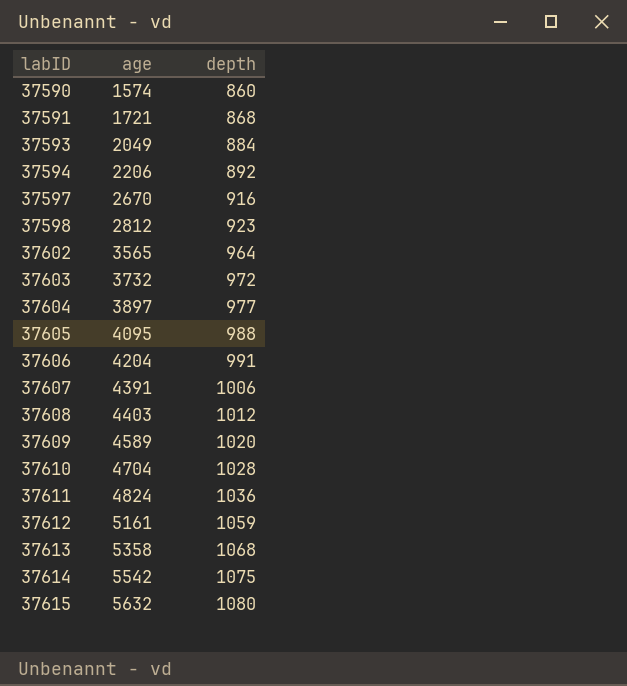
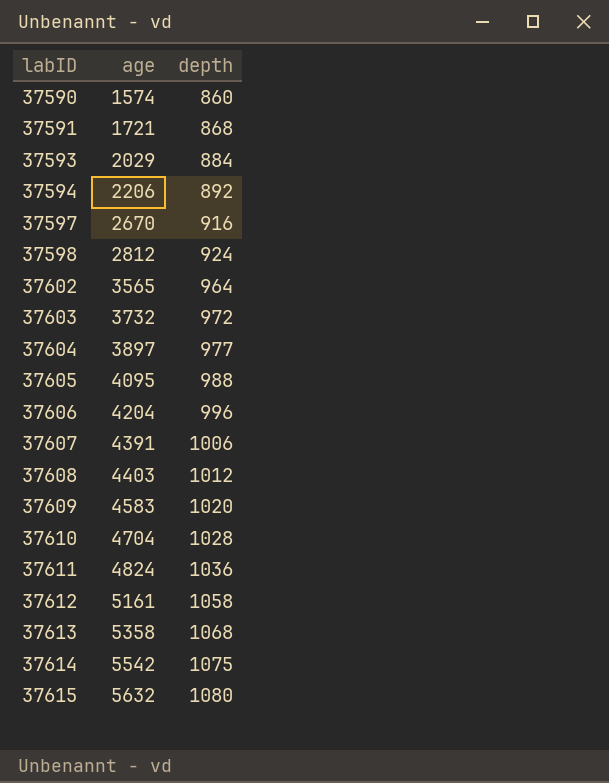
37593 | age: 2049 -> 2029
37598 | depth: 923 -> 924
37606 | depth: 991 -> 996
37609 | age: 4589 -> 4583
37612 | depth: 1059 -> 1058

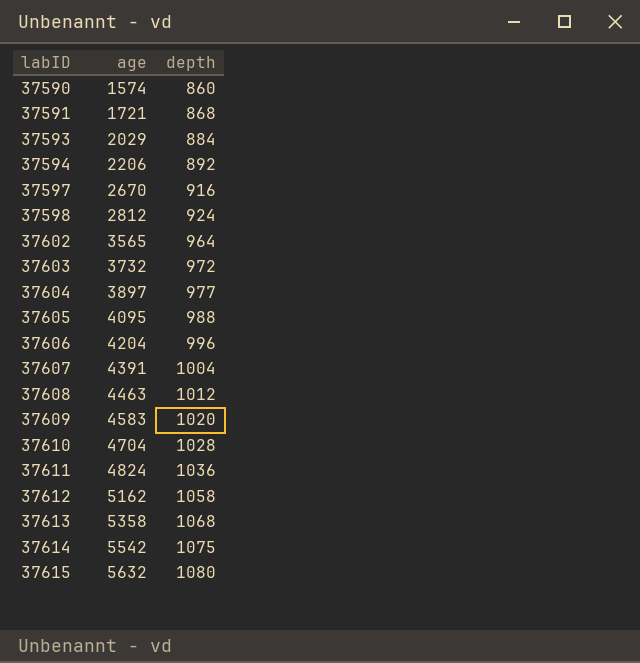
37607 | depth: 1006 -> 1004
37608 | age: 4403 -> 4463
37612 | age: 5161 -> 5162

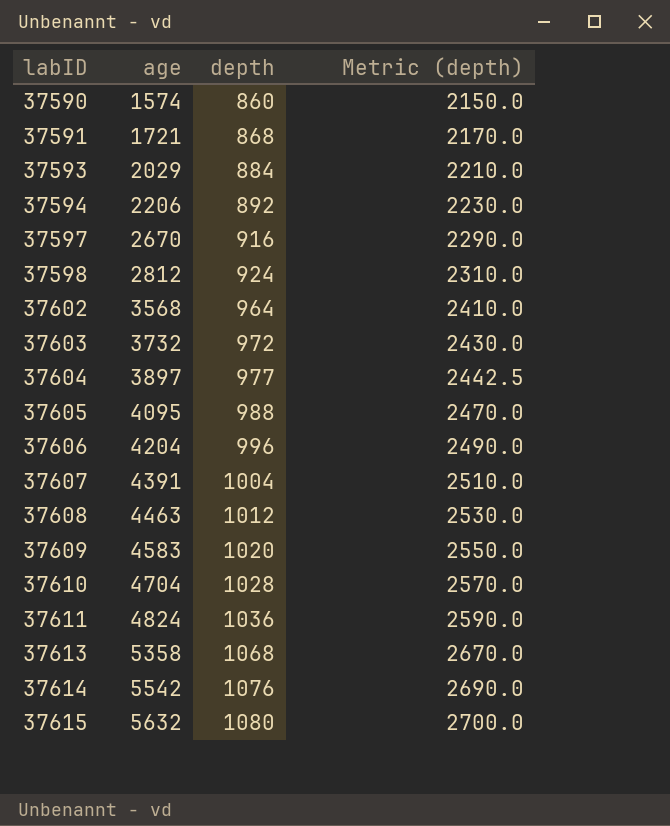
column Metric (depth) | formula: none -> [depth] * 2.5
row 37612: 5162 | 1058 -> none
37602 | age: 3565 -> 3568
37614 | depth: 1075 -> 1076

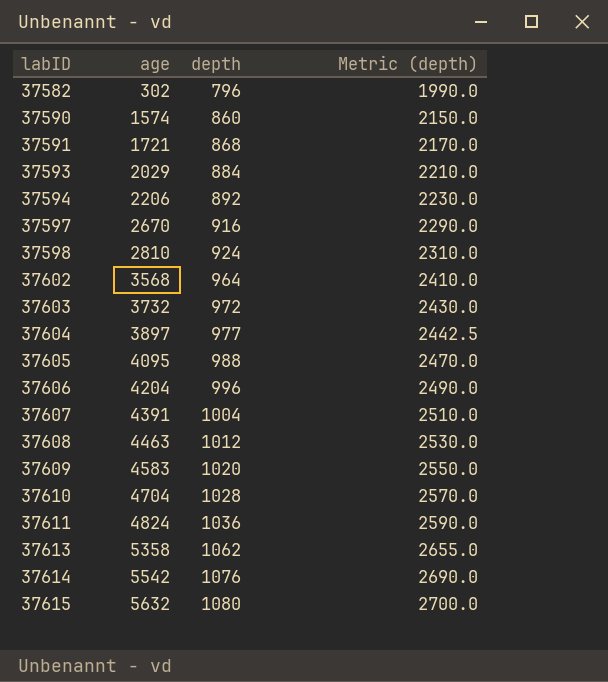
row 37582: none -> 302 | 796 | 1990.0
37598 | age: 2812 -> 2810
37613 | depth: 1068 -> 1062
37613 | Metric (depth): 2670.0 -> 2655.0

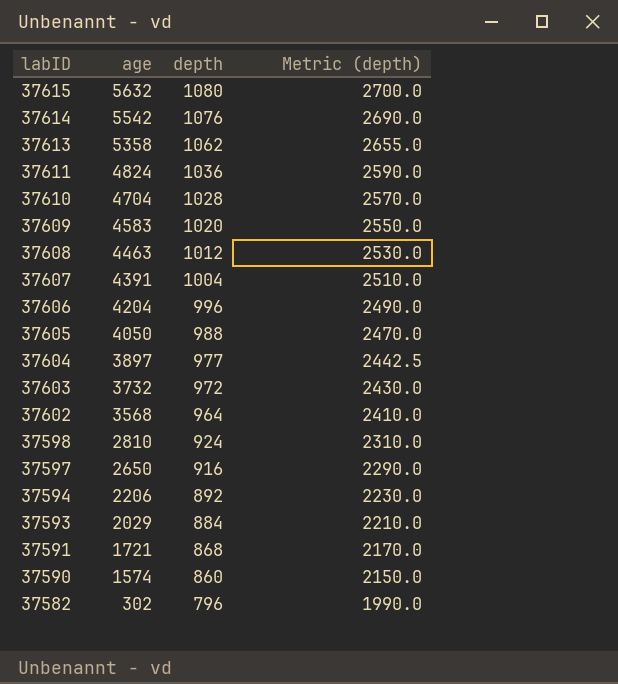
row order: labID ascending -> labID descending
37605 | age: 4095 -> 4050
37597 | age: 2670 -> 2650

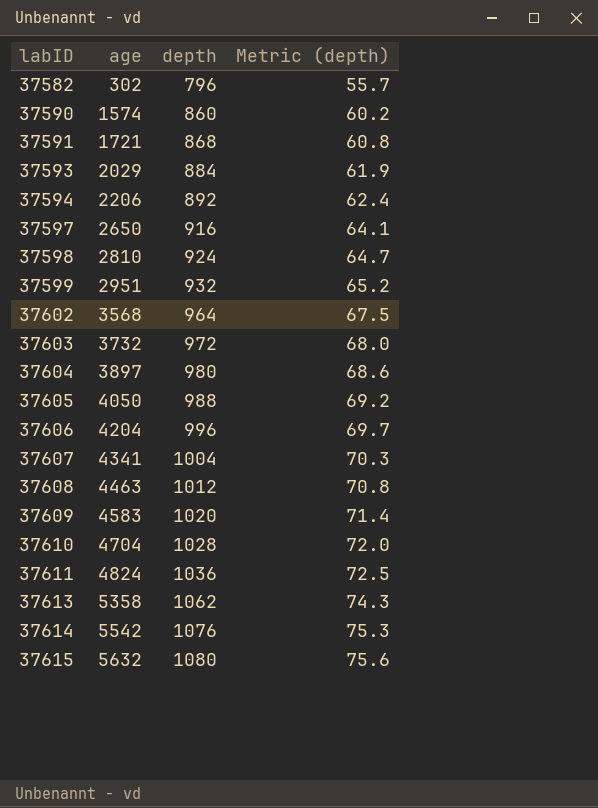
row order: labID descending -> labID ascending
column Metric (depth) | formula: [depth] * 2.5 -> [depth] * 0.07
row 37599: none -> 2951 | 932 | 65.2
37604 | depth: 977 -> 980
37607 | age: 4391 -> 4341

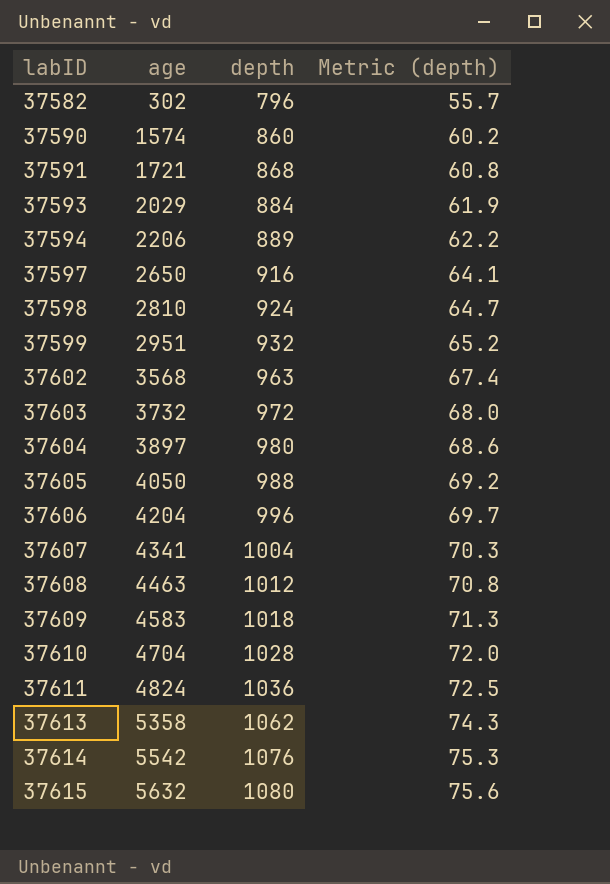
37594 | depth: 892 -> 889
37594 | Metric (depth): 62.4 -> 62.2
37602 | depth: 964 -> 963
37602 | Metric (depth): 67.5 -> 67.4
37609 | depth: 1020 -> 1018
37609 | Metric (depth): 71.4 -> 71.3

